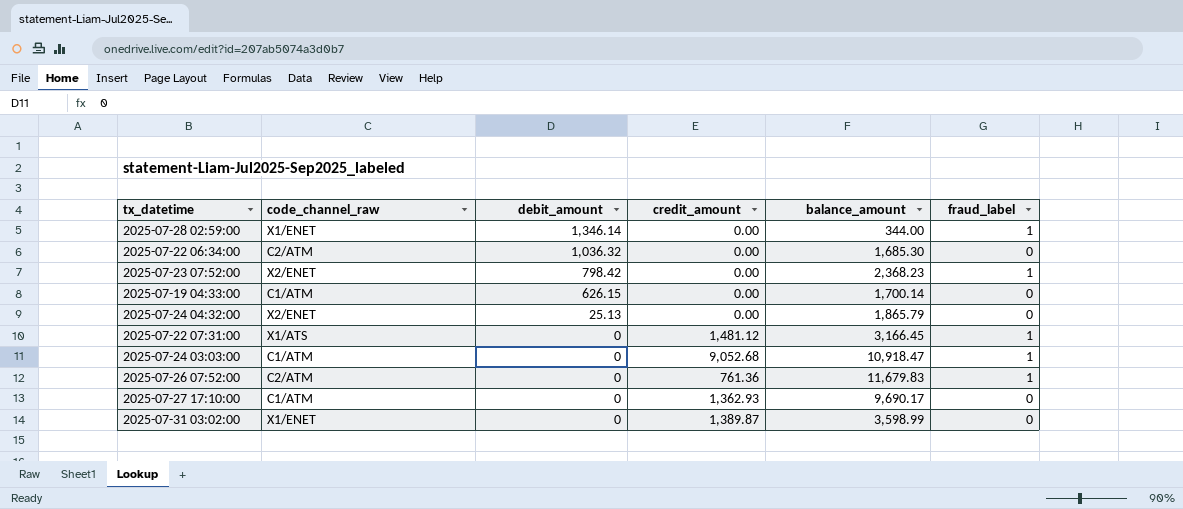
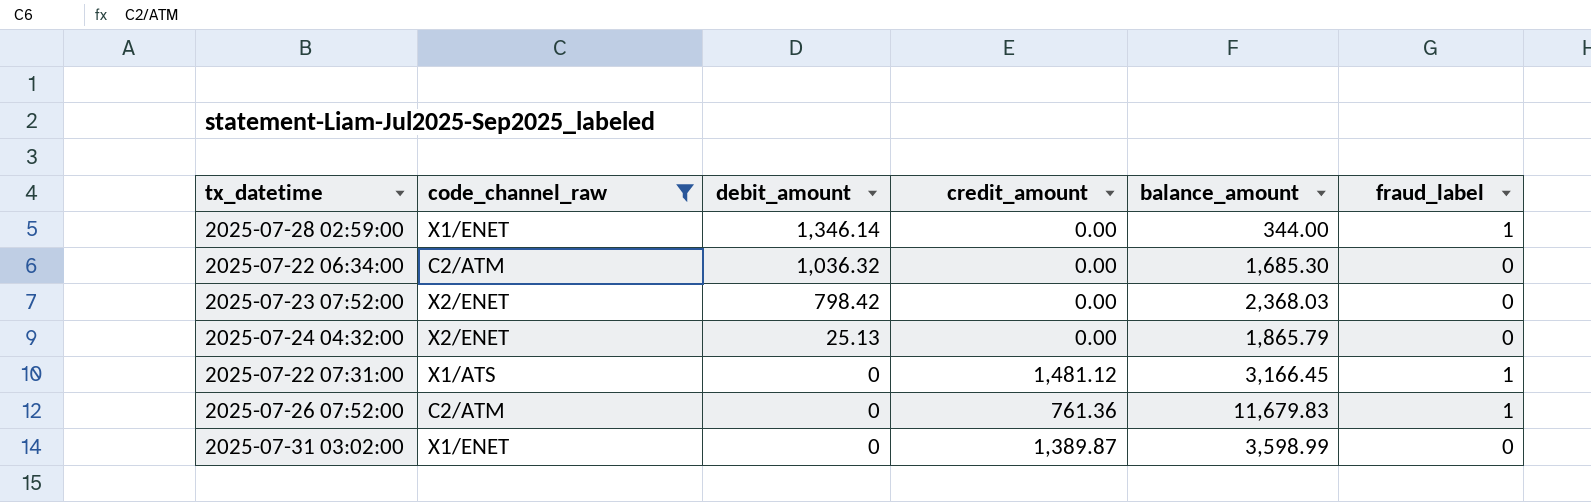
filter: none -> code_channel_raw != C1/ATM
2025-07-23 07:52:00 | balance_amount: 2,368.23 -> 2,368.03
2025-07-23 07:52:00 | fraud_label: 1 -> 0

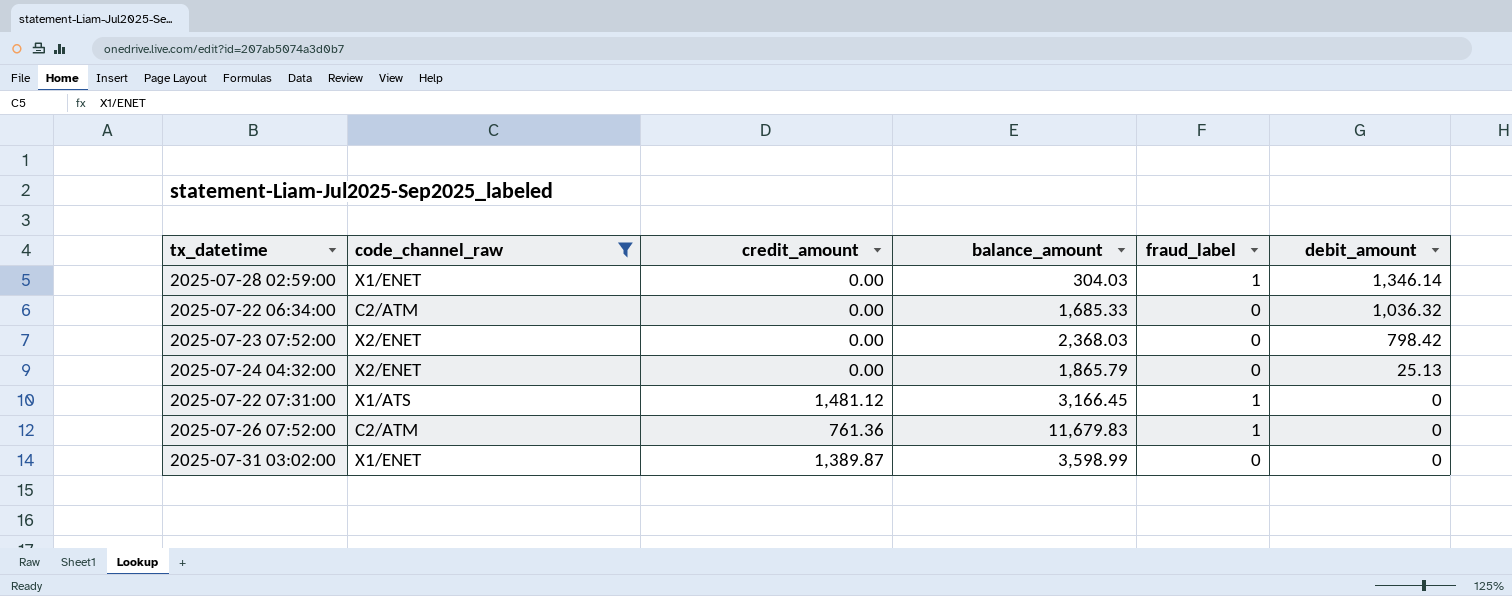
column debit_amount | position: 3 -> 6
2025-07-28 02:59:00 | balance_amount: 344.00 -> 304.03
2025-07-22 06:34:00 | balance_amount: 1,685.30 -> 1,685.33

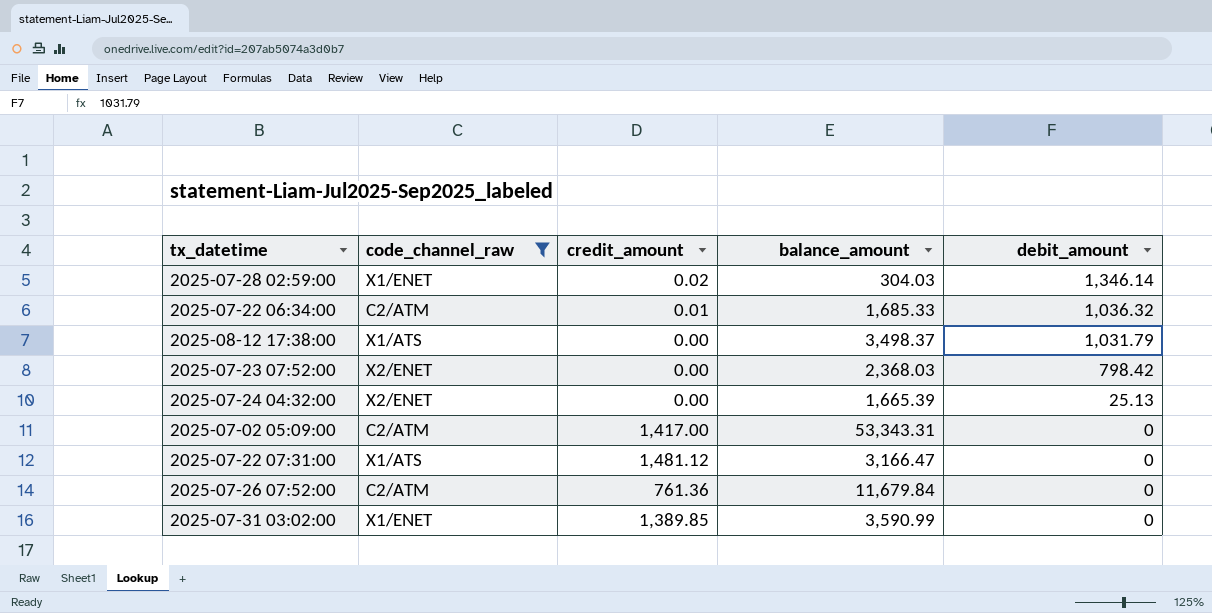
column fraud_label | position: 5 -> none
2025-07-28 02:59:00 | credit_amount: 0.00 -> 0.02
2025-07-22 06:34:00 | credit_amount: 0.00 -> 0.01
row 2025-08-12 17:38:00: none -> X1/ATS | 0.00 | 3,498.37 | 1,031.79
2025-07-24 04:32:00 | balance_amount: 1,865.79 -> 1,665.39
row 2025-07-02 05:09:00: none -> C2/ATM | 1,417.00 | 53,343.31 | 0
2025-07-22 07:31:00 | balance_amount: 3,166.45 -> 3,166.47
2025-07-26 07:52:00 | balance_amount: 11,679.83 -> 11,679.84
2025-07-31 03:02:00 | credit_amount: 1,389.87 -> 1,389.85
2025-07-31 03:02:00 | balance_amount: 3,598.99 -> 3,590.99

